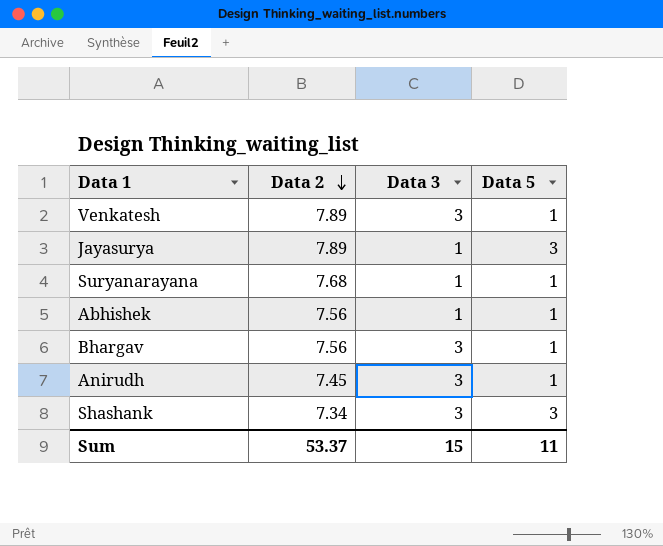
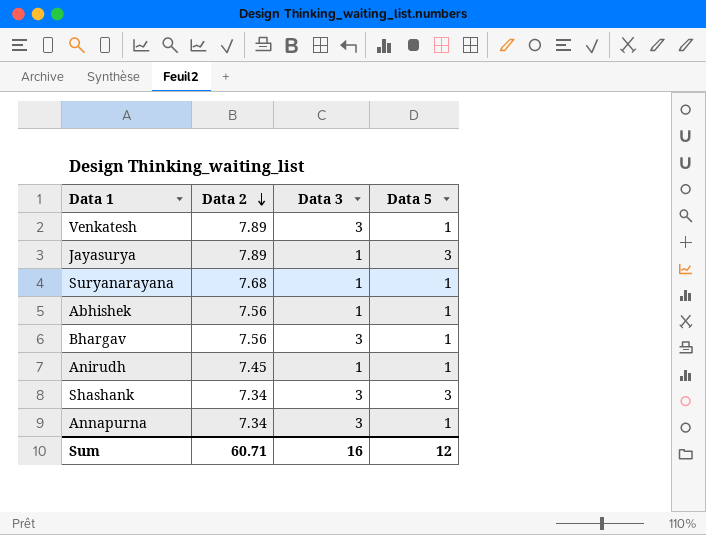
Anirudh | Data 3: 3 -> 1
row Annapurna: none -> 7.34 | 3 | 1
Sum | Data 2: 53.37 -> 60.71
Sum | Data 3: 15 -> 16
Sum | Data 5: 11 -> 12

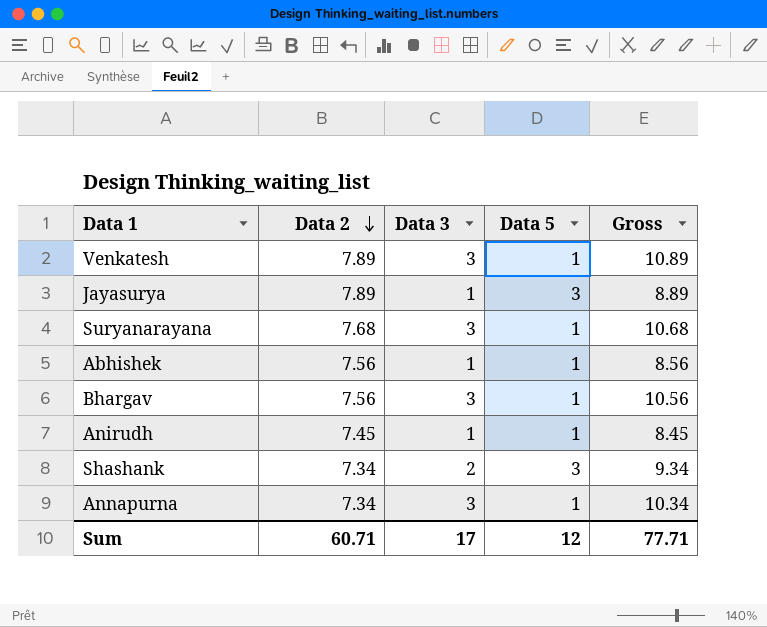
column Gross | formula: none -> [Data 2] + [Data 3]
Suryanarayana | Data 3: 1 -> 3
Shashank | Data 3: 3 -> 2
Sum | Data 3: 16 -> 17

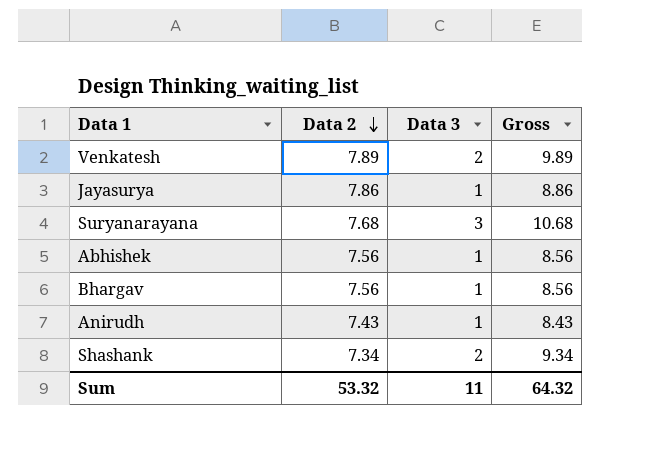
column Data 5 | position: 4 -> none
row Annapurna: 7.34 | 3 | 1 | 10.34 -> none
Venkatesh | Data 3: 3 -> 2
Venkatesh | Gross: 10.89 -> 9.89
Jayasurya | Data 2: 7.89 -> 7.86
Jayasurya | Gross: 8.89 -> 8.86
Bhargav | Data 3: 3 -> 1
Bhargav | Gross: 10.56 -> 8.56
Anirudh | Data 2: 7.45 -> 7.43
Anirudh | Gross: 8.45 -> 8.43
Sum | Data 2: 60.71 -> 53.32
Sum | Data 3: 17 -> 11
Sum | Gross: 77.71 -> 64.32

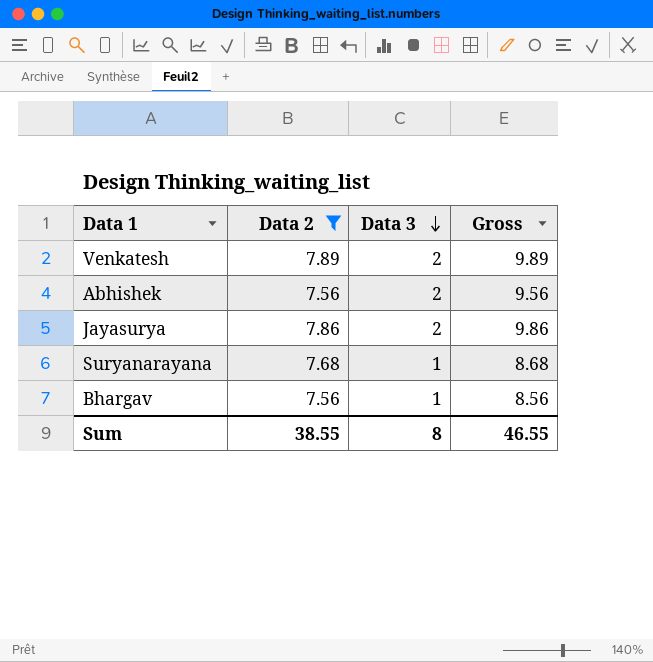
filter: none -> Data 2 >= 7.56
row order: Data 2 descending -> Data 3 descending
Abhishek | Data 3: 1 -> 2
Abhishek | Gross: 8.56 -> 9.56
Jayasurya | Data 3: 1 -> 2
Jayasurya | Gross: 8.86 -> 9.86
Suryanarayana | Data 3: 3 -> 1
Suryanarayana | Gross: 10.68 -> 8.68
Sum | Data 2: 53.32 -> 38.55
Sum | Data 3: 11 -> 8
Sum | Gross: 64.32 -> 46.55

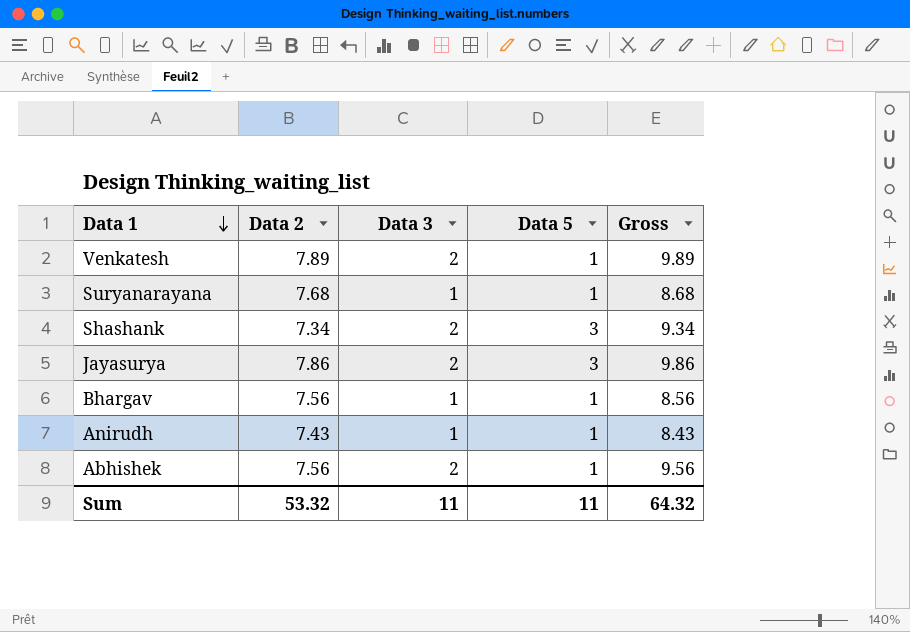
filter: Data 2 >= 7.56 -> none
row order: Data 3 descending -> Data 1 descending
column Data 5 | position: none -> 4
Sum | Data 2: 38.55 -> 53.32
Sum | Data 3: 8 -> 11
Sum | Gross: 46.55 -> 64.32

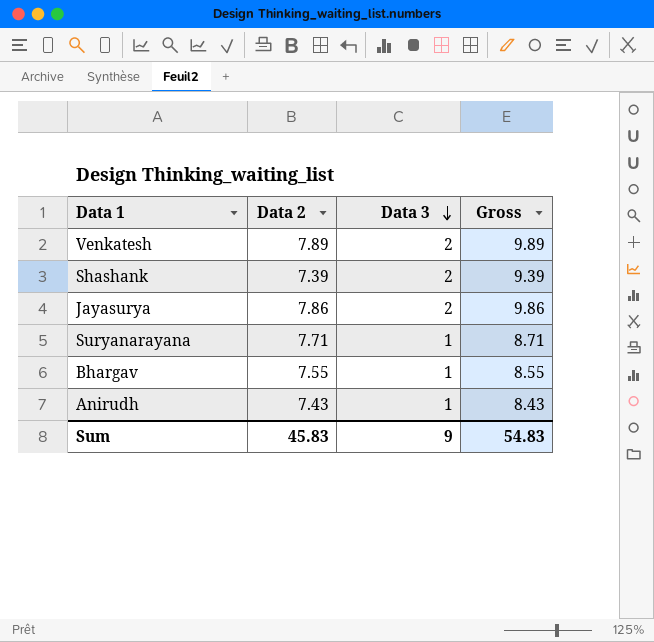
row order: Data 1 descending -> Data 3 descending
column Data 5 | position: 4 -> none
row Abhishek: 7.56 | 2 | 1 | 9.56 -> none
Shashank | Data 2: 7.34 -> 7.39
Shashank | Gross: 9.34 -> 9.39
Suryanarayana | Data 2: 7.68 -> 7.71
Suryanarayana | Gross: 8.68 -> 8.71
Bhargav | Data 2: 7.56 -> 7.55
Bhargav | Gross: 8.56 -> 8.55
Sum | Data 2: 53.32 -> 45.83
Sum | Data 3: 11 -> 9
Sum | Gross: 64.32 -> 54.83

